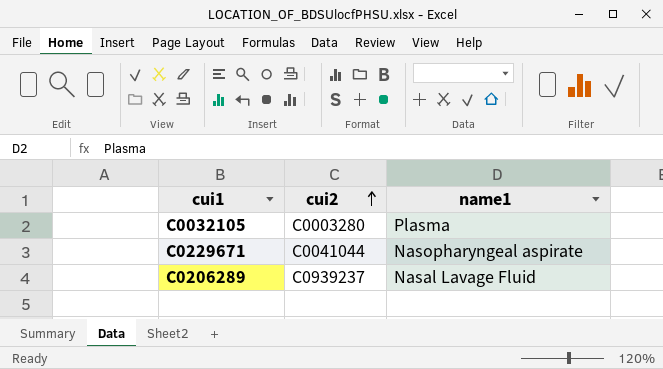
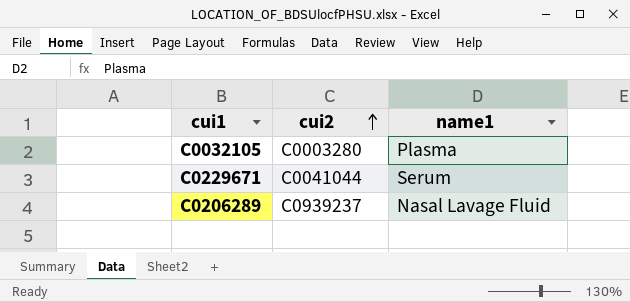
C0229671 | name1: Nasopharyngeal aspirate -> Serum

